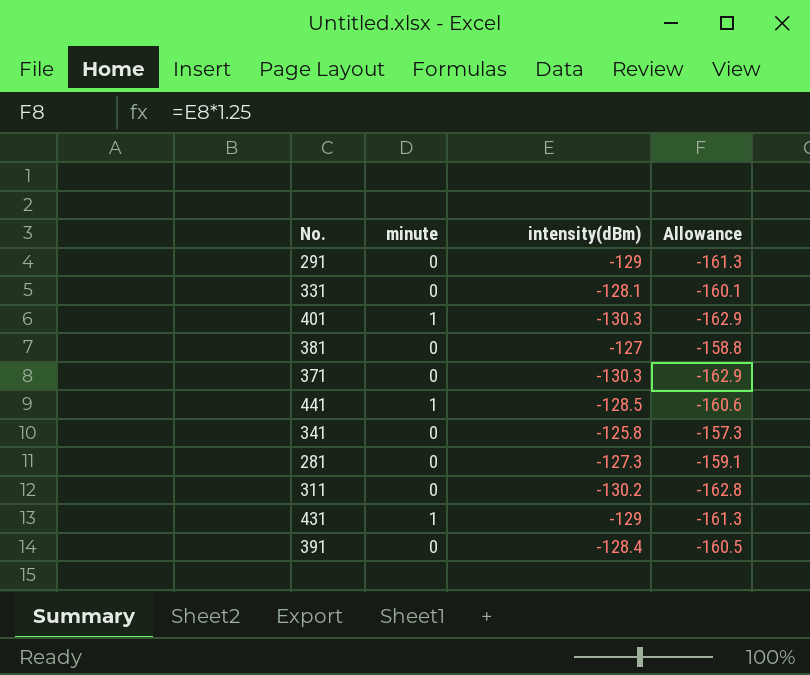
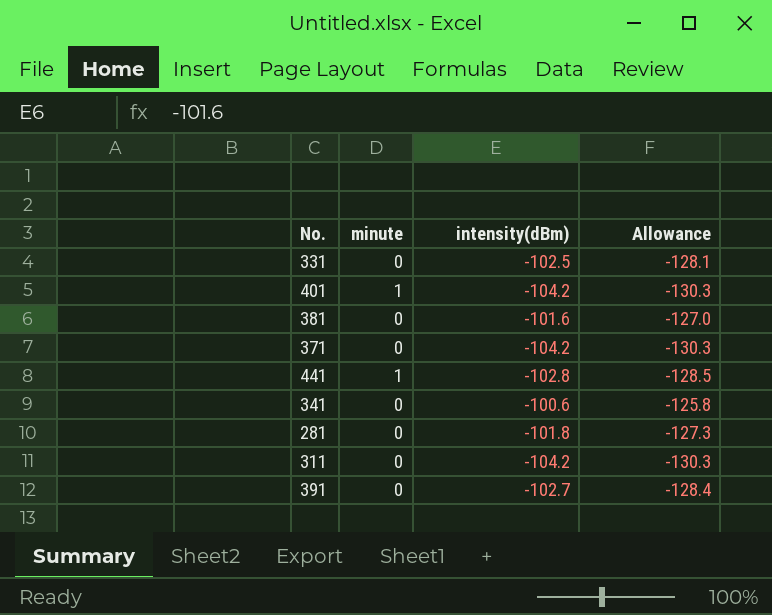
row 291: 0 | -129 | -161.3 -> none
row 431: 1 | -129 | -161.3 -> none
331 | intensity(dBm): -128.1 -> -102.5
331 | Allowance: -160.1 -> -128.1
401 | intensity(dBm): -130.3 -> -104.2
401 | Allowance: -162.9 -> -130.3
381 | intensity(dBm): -127 -> -101.6
381 | Allowance: -158.8 -> -127.0
371 | intensity(dBm): -130.3 -> -104.2
371 | Allowance: -162.9 -> -130.3
441 | intensity(dBm): -128.5 -> -102.8
441 | Allowance: -160.6 -> -128.5
341 | intensity(dBm): -125.8 -> -100.6
341 | Allowance: -157.3 -> -125.8
281 | intensity(dBm): -127.3 -> -101.8
281 | Allowance: -159.1 -> -127.3
311 | intensity(dBm): -130.2 -> -104.2
311 | Allowance: -162.8 -> -130.3
391 | intensity(dBm): -128.4 -> -102.7
391 | Allowance: -160.5 -> -128.4

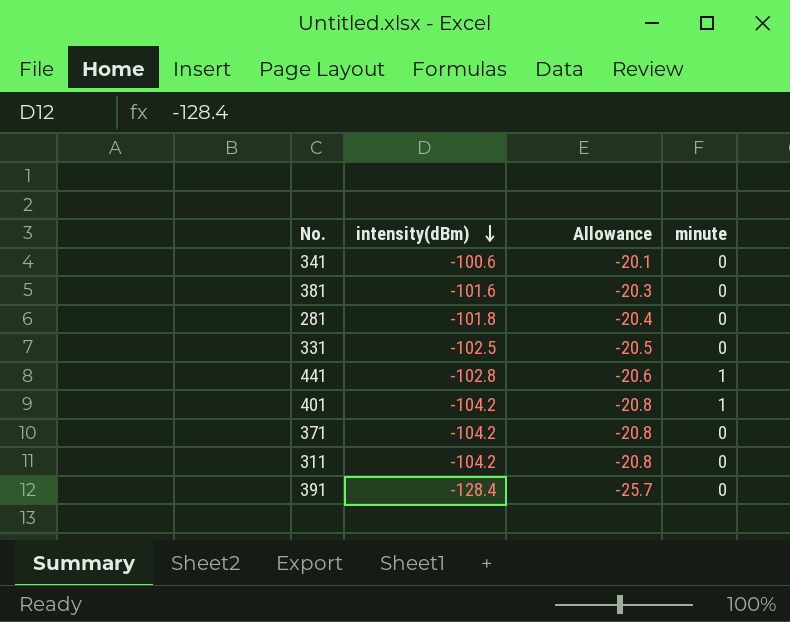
row order: none -> intensity(dBm) descending
column Allowance | formula: [intensity(dBm)] * 1.25 -> [intensity(dBm)] * 0.2
column minute | position: 2 -> 4
391 | intensity(dBm): -102.7 -> -128.4

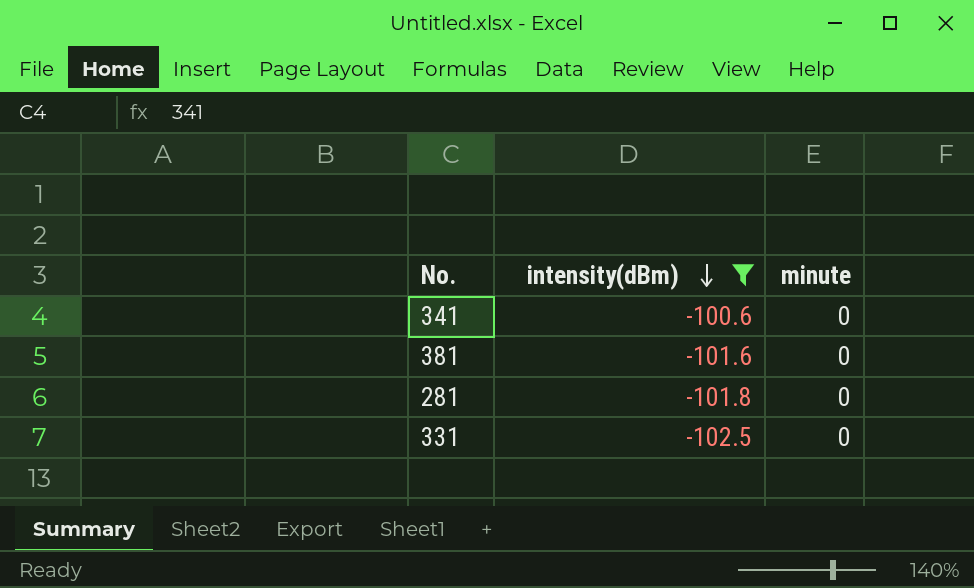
filter: none -> intensity(dBm) >= -102.5
column Allowance | formula: [intensity(dBm)] * 0.2 -> none

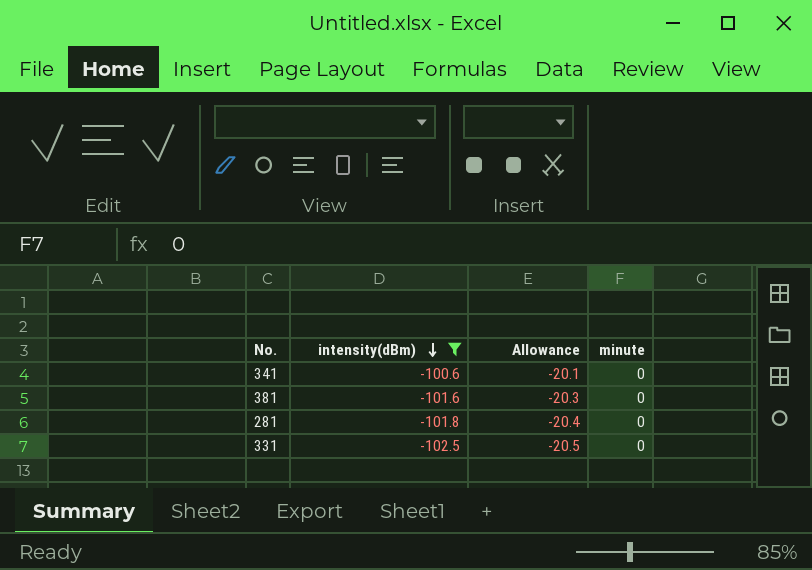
column Allowance | formula: none -> [intensity(dBm)] * 0.2

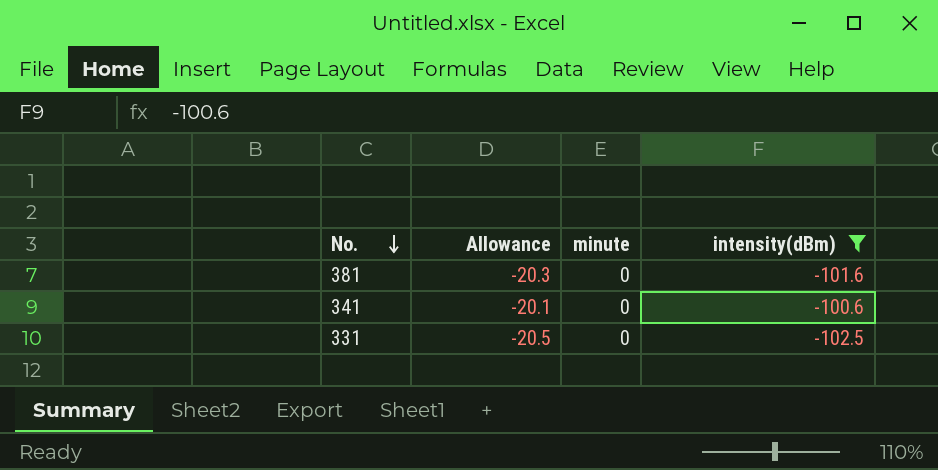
row order: intensity(dBm) descending -> No. descending
column intensity(dBm) | position: 2 -> 4
row 281: -101.8 | -20.4 | 0 -> none

